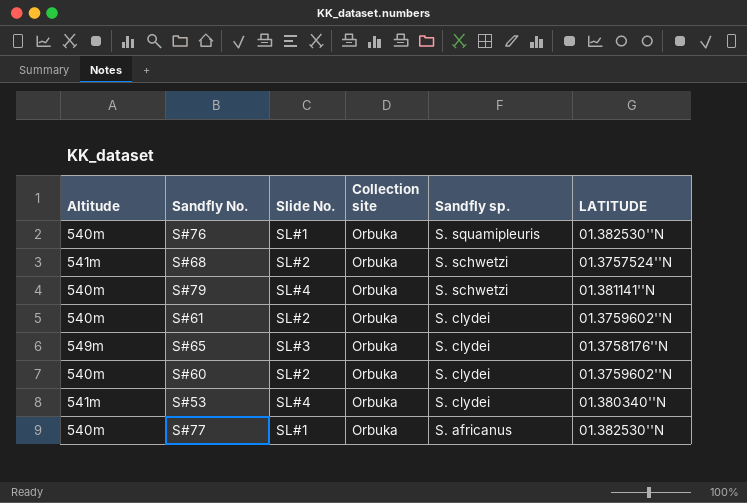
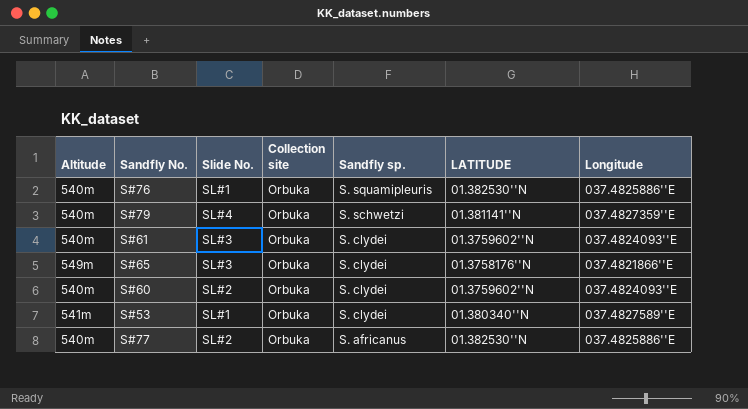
column Longitude | position: none -> 7
row S#68: 541m | SL#2 | Orbuka | S. schwetzi | 01.3757524''N -> none
S#61 | Slide No.: SL#2 -> SL#3
S#53 | Slide No.: SL#4 -> SL#1
S#77 | Slide No.: SL#1 -> SL#2

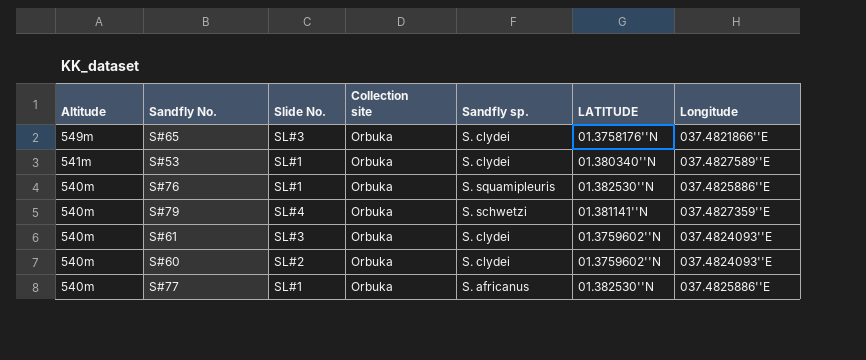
row order: Sandfly sp. descending -> Altitude descending
S#77 | Slide No.: SL#2 -> SL#1

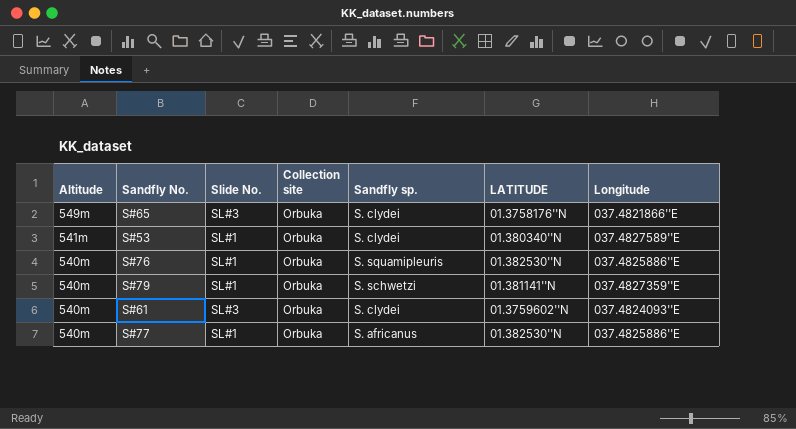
row S#60: 540m | SL#2 | Orbuka | S. clydei | 01.3759602''N | 037.4824093''E -> none
S#79 | Slide No.: SL#4 -> SL#1

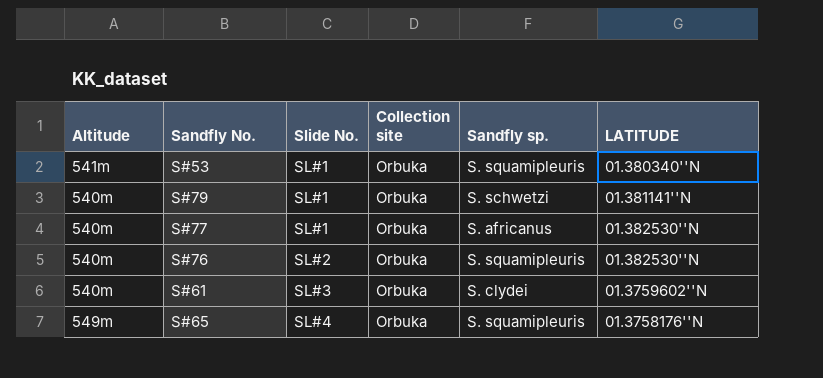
row order: Altitude descending -> Slide No. ascending
column Longitude | position: 7 -> none
S#53 | Sandfly sp.: S. clydei -> S. squamipleuris
S#76 | Slide No.: SL#1 -> SL#2
S#65 | Slide No.: SL#3 -> SL#4
S#65 | Sandfly sp.: S. clydei -> S. squamipleuris

